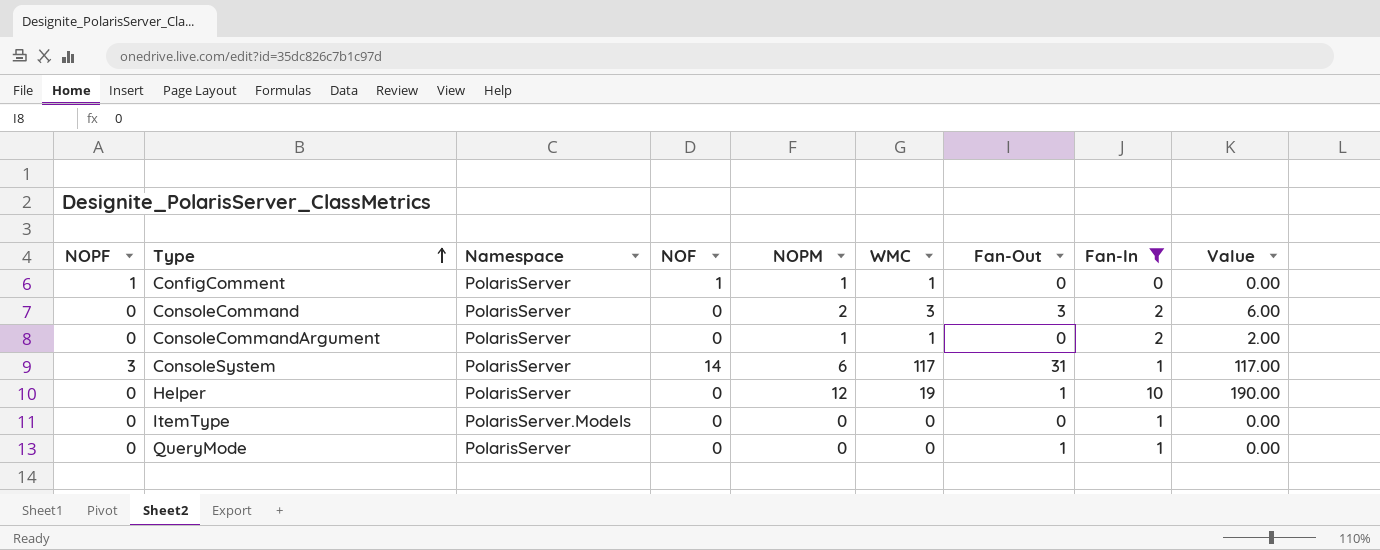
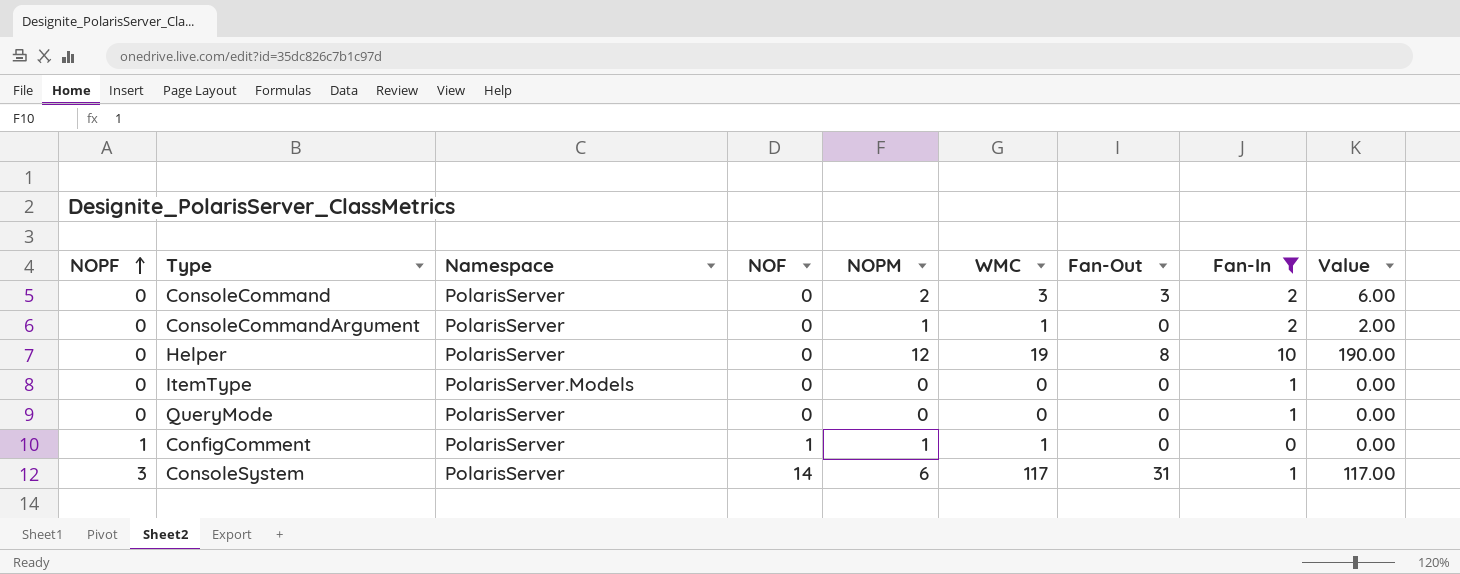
row order: Type ascending -> NOPF ascending
Helper | Fan-Out: 1 -> 8
QueryMode | Fan-Out: 1 -> 0

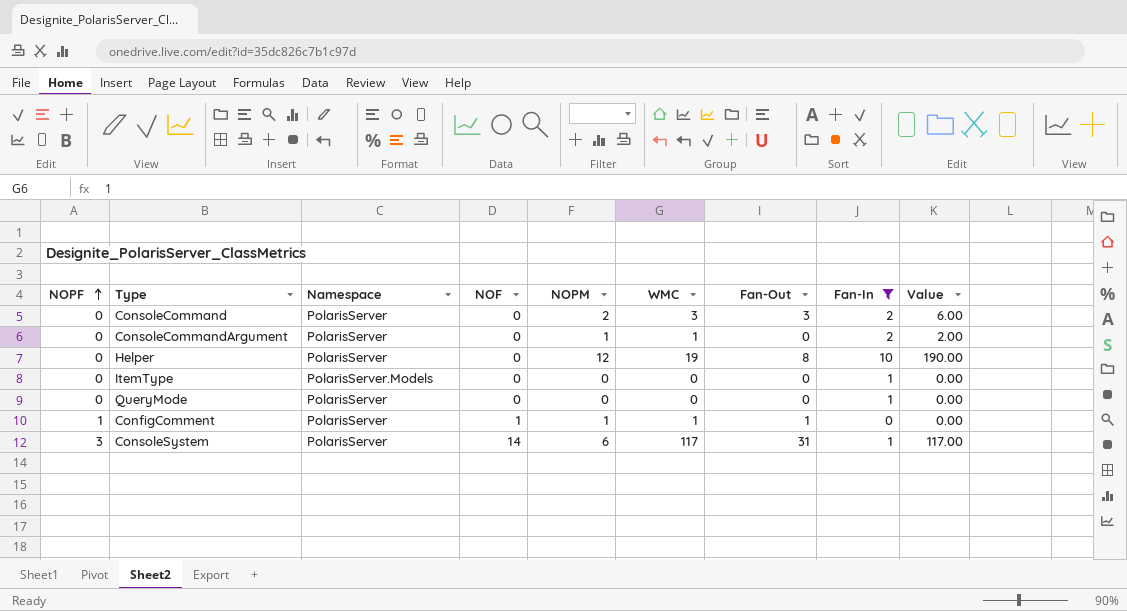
ConfigComment | Fan-Out: 0 -> 1

